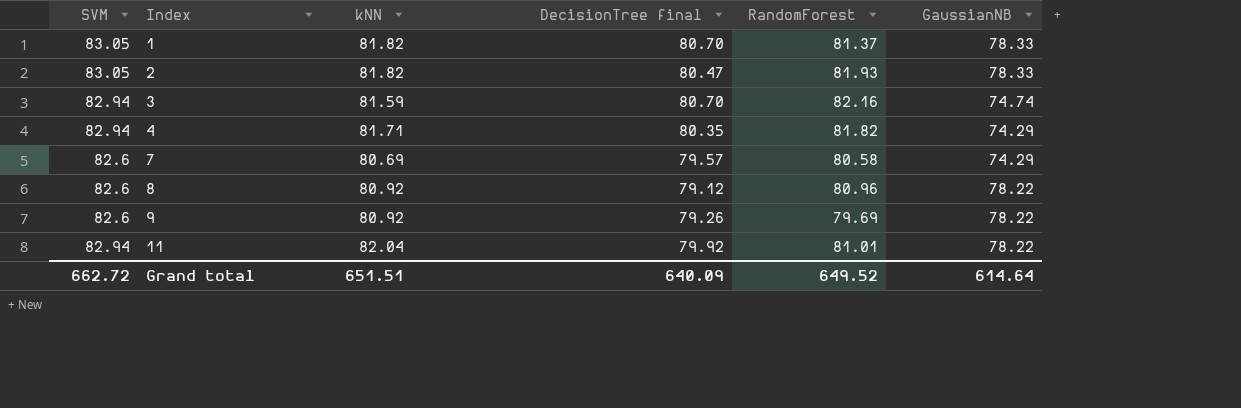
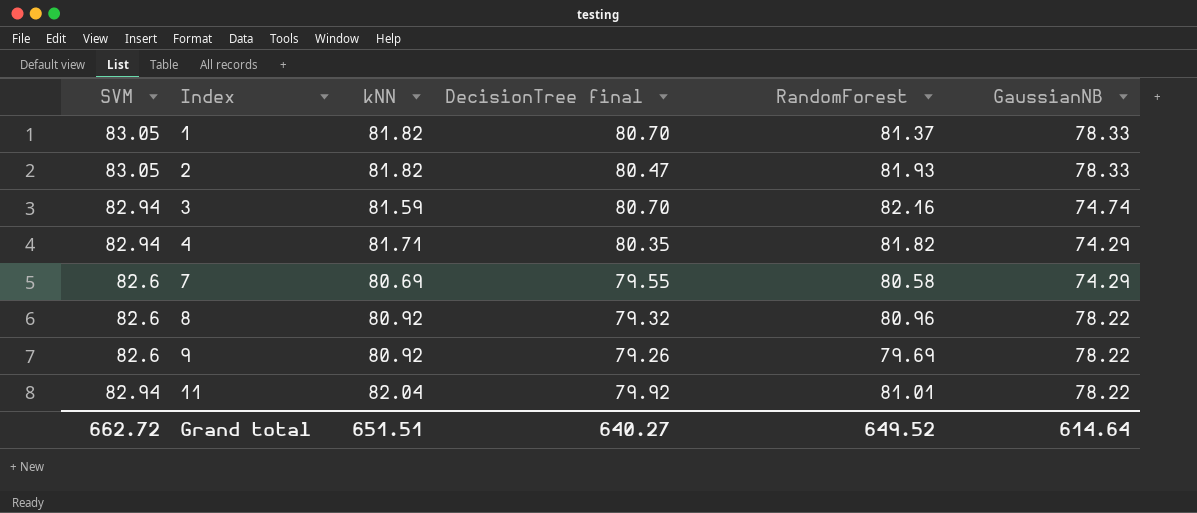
7 | DecisionTree final: 79.57 -> 79.55
8 | DecisionTree final: 79.12 -> 79.32
Grand total | DecisionTree final: 640.09 -> 640.27

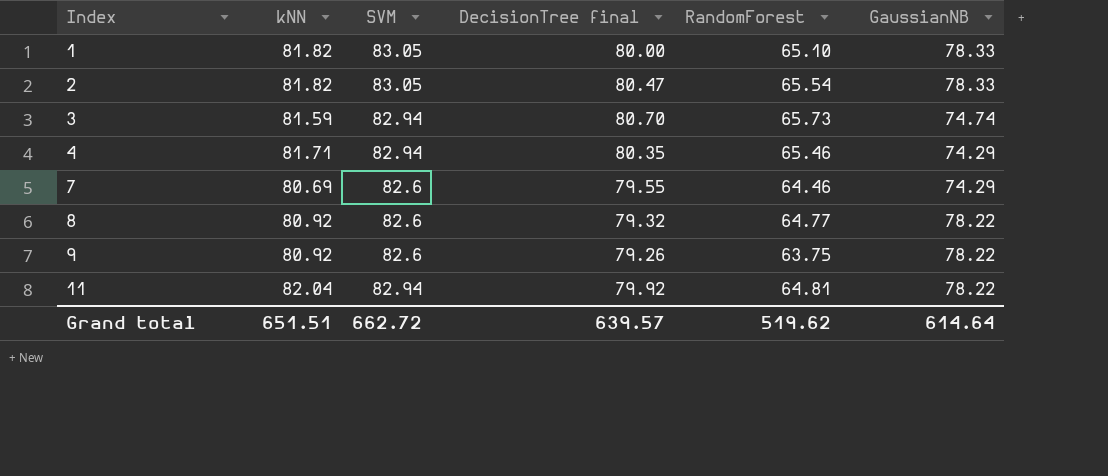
column SVM | position: 1 -> 3
1 | DecisionTree final: 80.70 -> 80.00
1 | RandomForest: 81.37 -> 65.10
2 | RandomForest: 81.93 -> 65.54
3 | RandomForest: 82.16 -> 65.73
4 | RandomForest: 81.82 -> 65.46
7 | RandomForest: 80.58 -> 64.46
8 | RandomForest: 80.96 -> 64.77
9 | RandomForest: 79.69 -> 63.75
11 | RandomForest: 81.01 -> 64.81
Grand total | DecisionTree final: 640.27 -> 639.57
Grand total | RandomForest: 649.52 -> 519.62

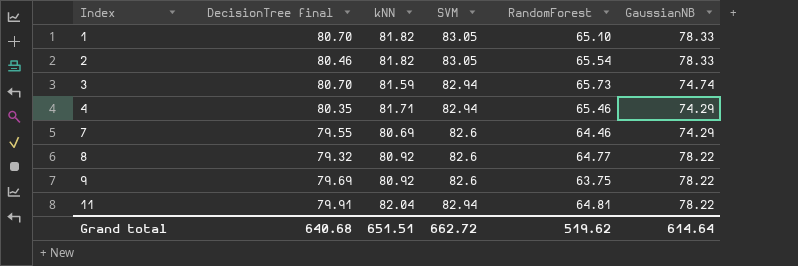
column DecisionTree final | position: 4 -> 2
1 | DecisionTree final: 80.00 -> 80.70
2 | DecisionTree final: 80.47 -> 80.46
9 | DecisionTree final: 79.26 -> 79.69
11 | DecisionTree final: 79.92 -> 79.91
Grand total | DecisionTree final: 639.57 -> 640.68

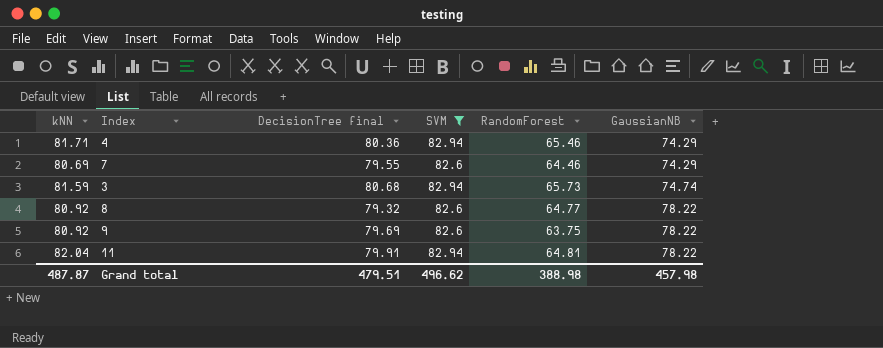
filter: none -> SVM != 83.05
row order: Index ascending -> GaussianNB ascending
column kNN | position: 3 -> 1
4 | DecisionTree final: 80.35 -> 80.36
3 | DecisionTree final: 80.70 -> 80.68
Grand total | kNN: 651.51 -> 487.87
Grand total | DecisionTree final: 640.68 -> 479.51
Grand total | SVM: 662.72 -> 496.62
Grand total | RandomForest: 519.62 -> 388.98
Grand total | GaussianNB: 614.64 -> 457.98

